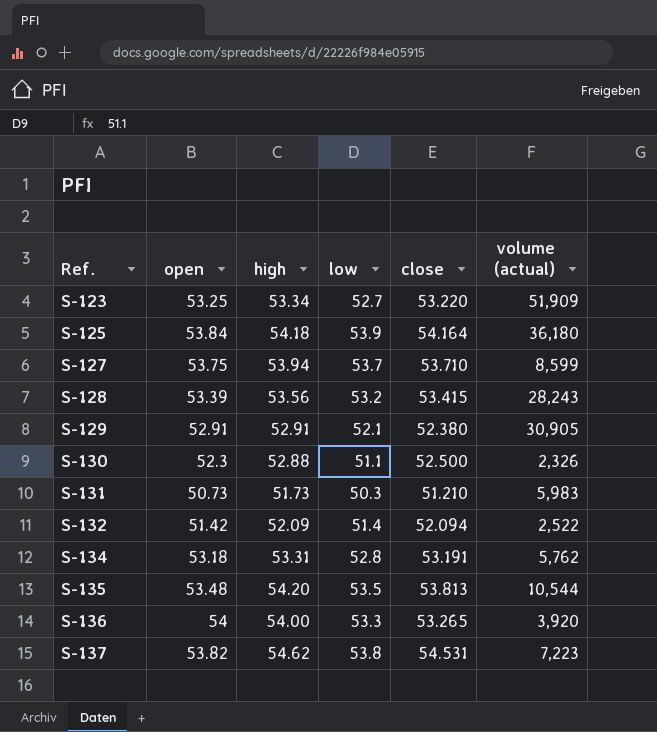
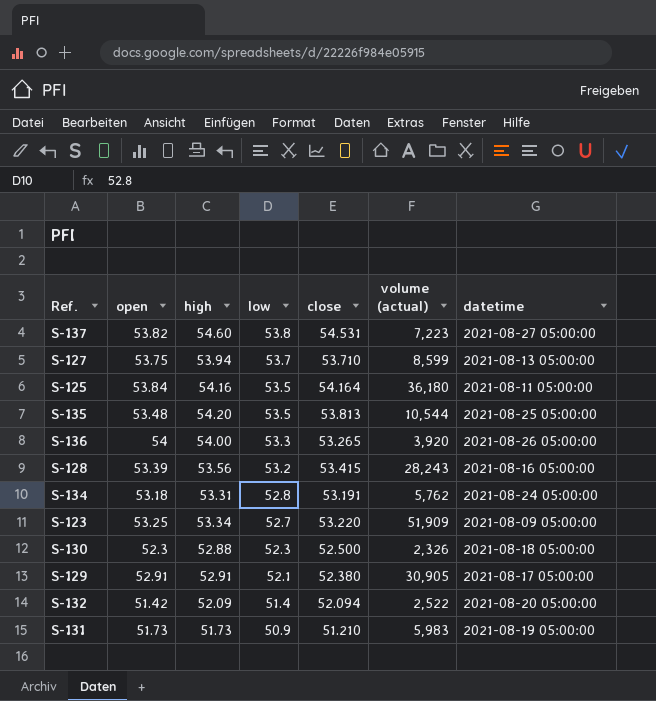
row order: Ref. ascending -> low descending
column datetime | position: none -> 7
S-137 | high: 54.62 -> 54.60
S-125 | high: 54.18 -> 54.16
S-125 | low: 53.9 -> 53.5
S-130 | low: 51.1 -> 52.3
S-131 | open: 50.73 -> 51.73
S-131 | low: 50.3 -> 50.9

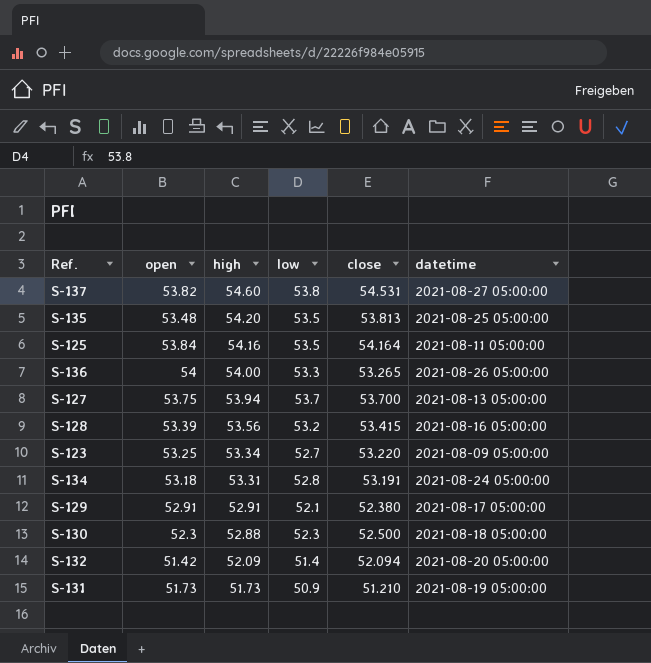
row order: low descending -> high descending
column volume (actual) | position: 6 -> none
S-127 | close: 53.710 -> 53.700

